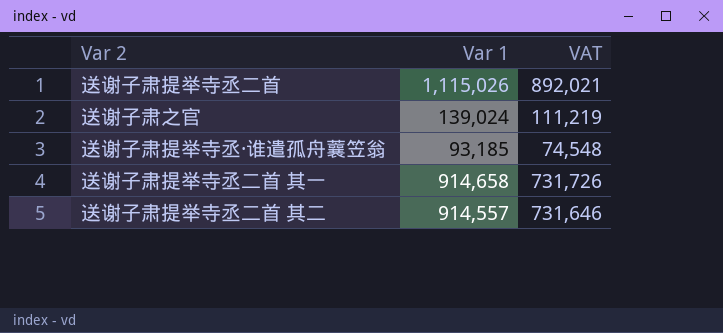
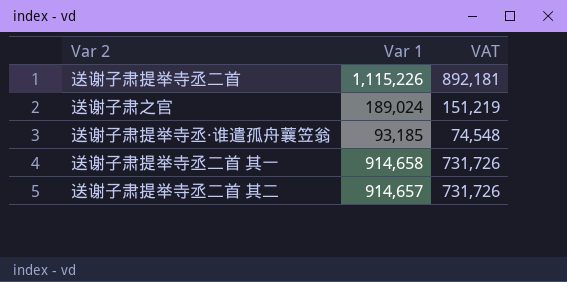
送谢子肃提举寺丞二首 | Var 1: 1,115,026 -> 1,115,226
送谢子肃提举寺丞二首 | VAT: 892,021 -> 892,181
送谢子肃之官 | Var 1: 139,024 -> 189,024
送谢子肃之官 | VAT: 111,219 -> 151,219
送谢子肃提举寺丞二首 其二 | Var 1: 914,557 -> 914,657
送谢子肃提举寺丞二首 其二 | VAT: 731,646 -> 731,726

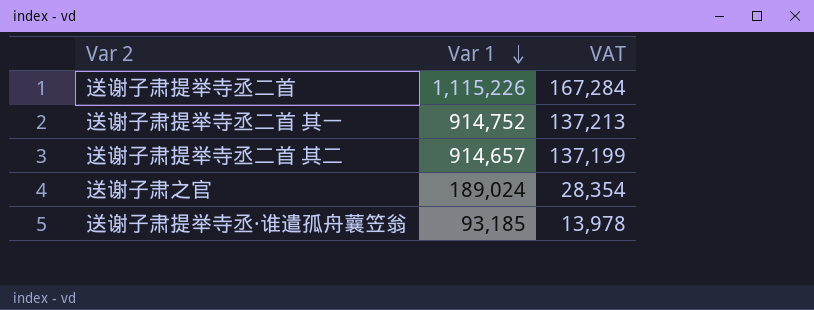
row order: none -> Var 1 descending
column VAT | formula: [Var 1] * 0.8 -> [Var 1] * 0.15
送谢子肃提举寺丞二首 其一 | Var 1: 914,658 -> 914,752

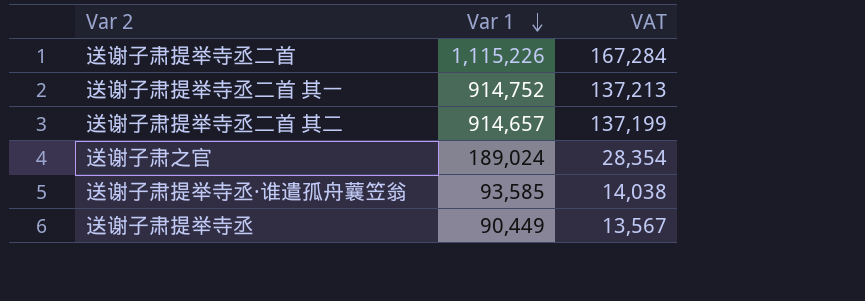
送谢子肃提举寺丞·谁遣孤舟蘘笠翁 | Var 1: 93,185 -> 93,585
送谢子肃提举寺丞·谁遣孤舟蘘笠翁 | VAT: 13,978 -> 14,038
row 送谢子肃提举寺丞: none -> 90,449 | 13,567

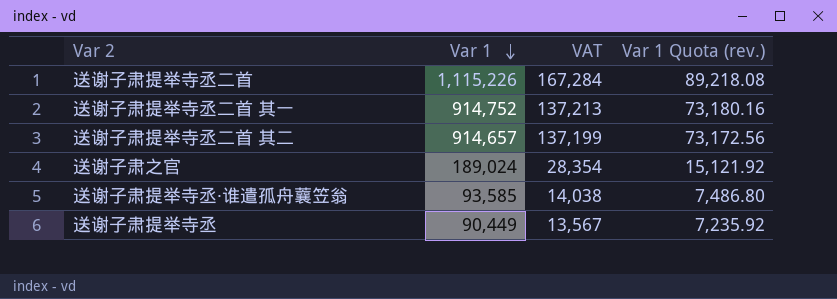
column Var 1 Quota (rev.) | formula: none -> [Var 1] * 0.08

